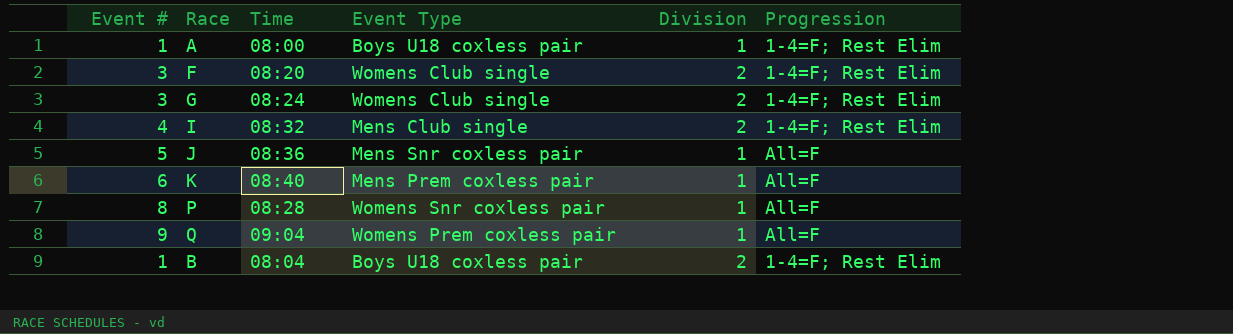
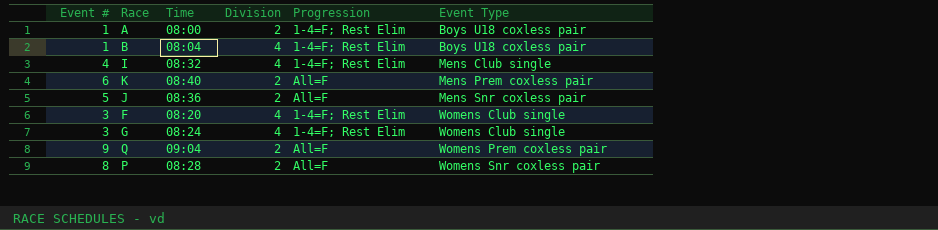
row order: none -> Event Type ascending
column Event Type | position: 4 -> 6
A | Division: 1 -> 2
B | Division: 2 -> 4
I | Division: 2 -> 4
K | Division: 1 -> 2
J | Division: 1 -> 2
F | Division: 2 -> 4
G | Division: 2 -> 4
Q | Division: 1 -> 2
P | Division: 1 -> 2

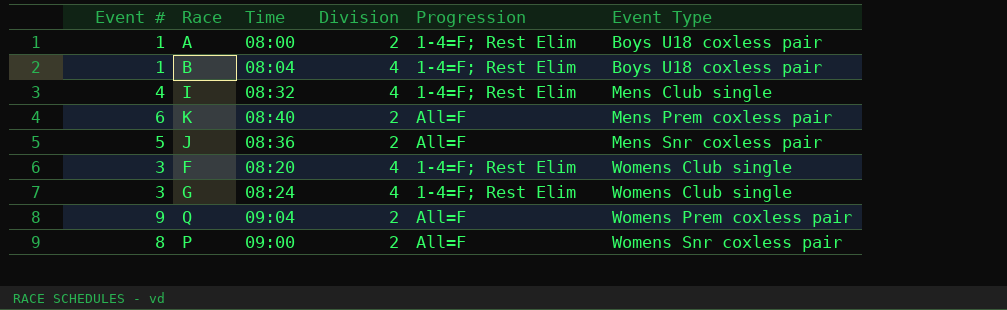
P | Time: 08:28 -> 09:00

